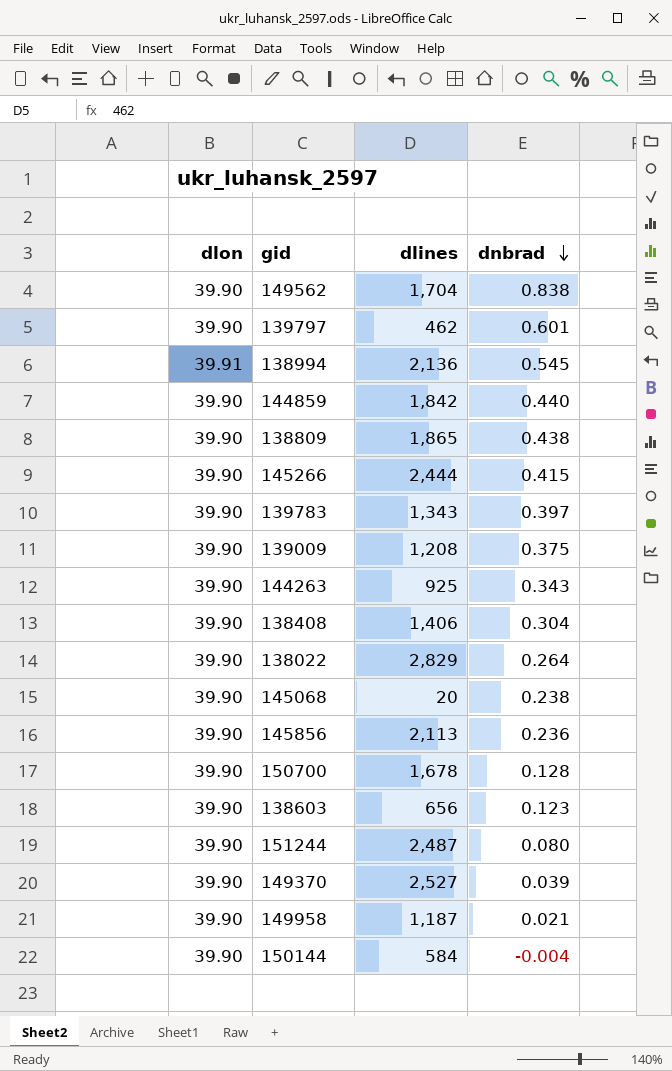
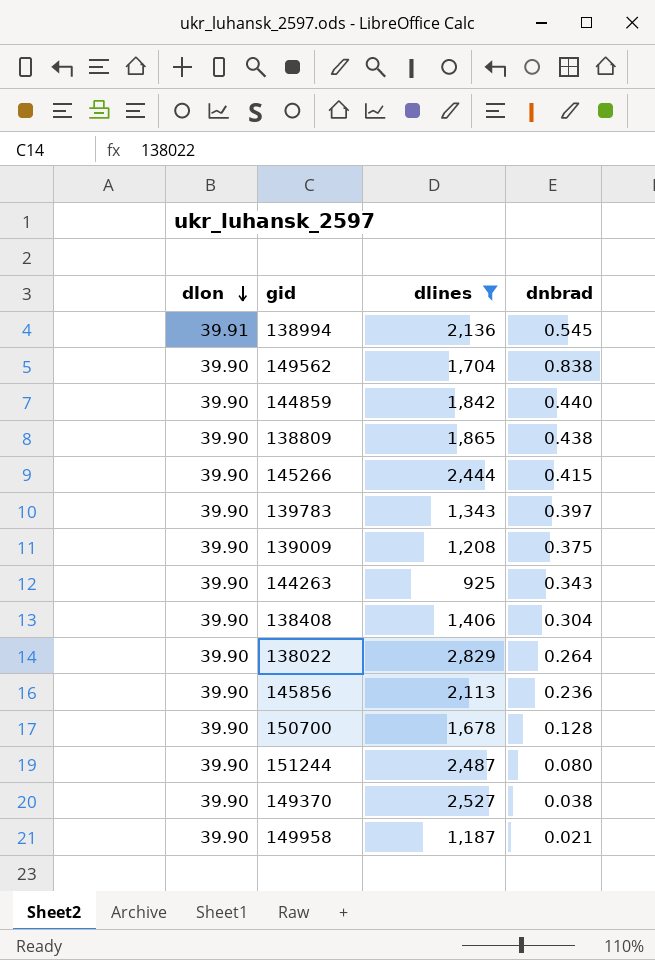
filter: none -> dlines >= 925
row order: dnbrad descending -> dlon descending
149370 | dnbrad: 0.039 -> 0.038

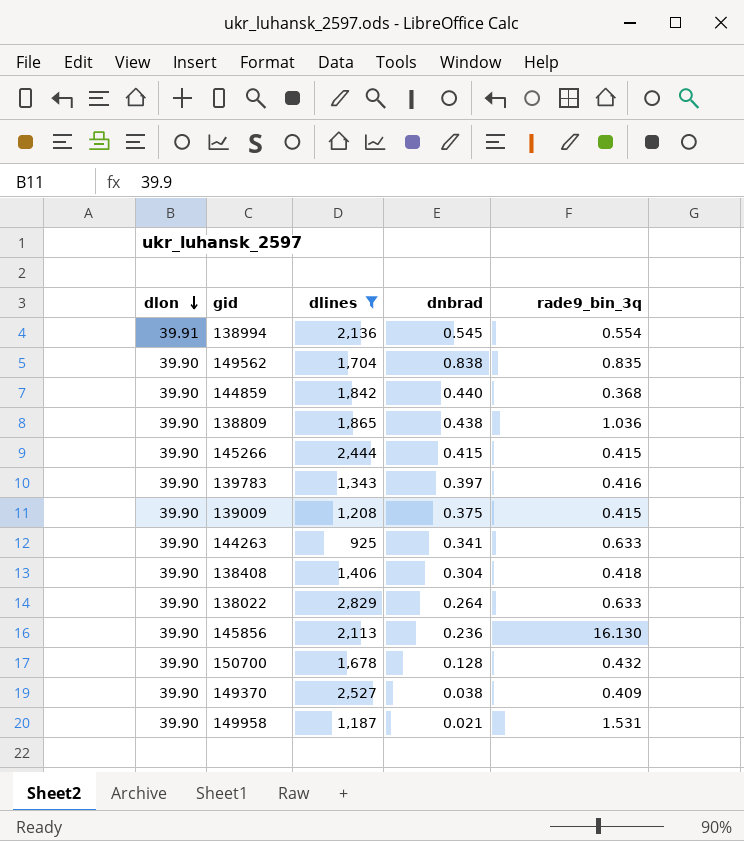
column rade9_bin_3q | position: none -> 5
row 151244: 39.90 | 2,487 | 0.080 -> none
144263 | dnbrad: 0.343 -> 0.341

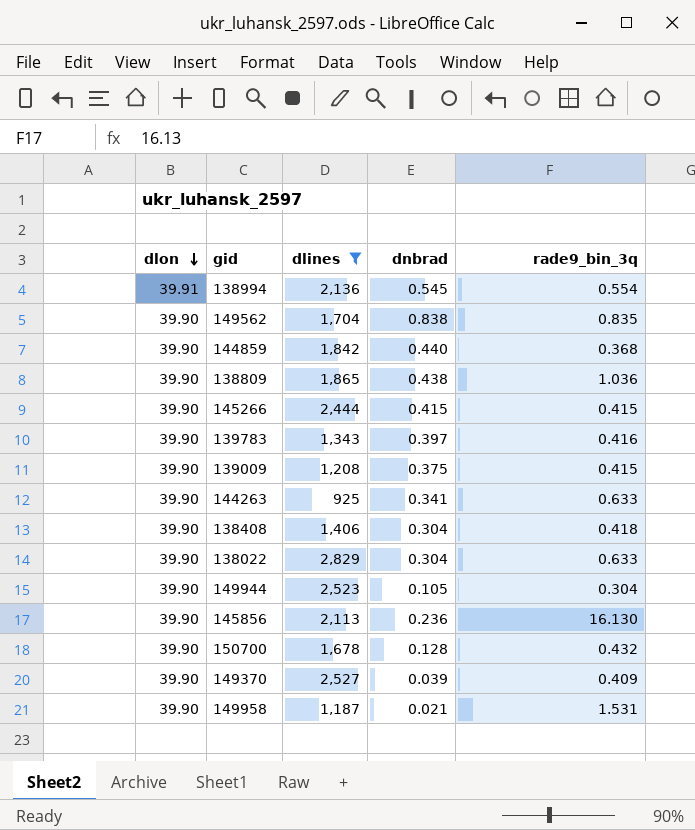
138022 | dnbrad: 0.264 -> 0.304
row 149944: none -> 39.90 | 2,523 | 0.105 | 0.304
149370 | dnbrad: 0.038 -> 0.039

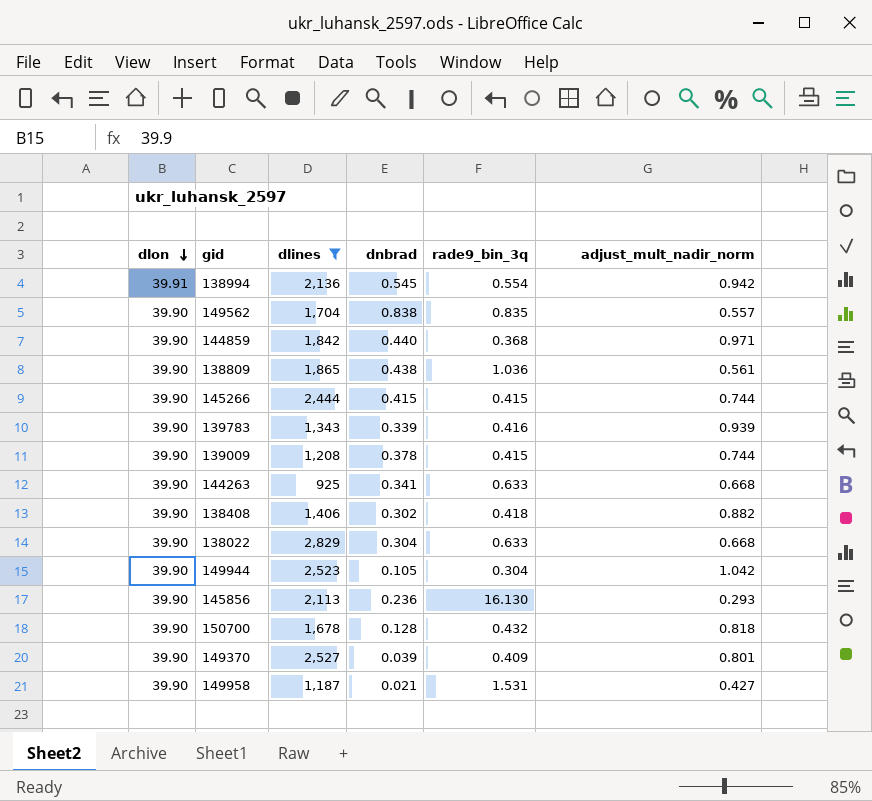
column adjust_mult_nadir_norm | position: none -> 6
139783 | dnbrad: 0.397 -> 0.339
139009 | dnbrad: 0.375 -> 0.378
138408 | dnbrad: 0.304 -> 0.302

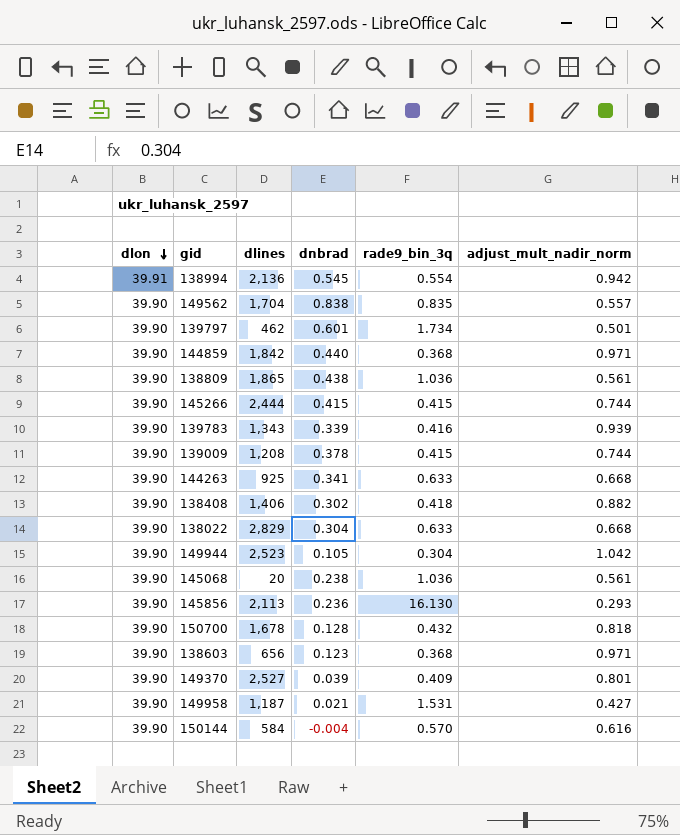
filter: dlines >= 925 -> none

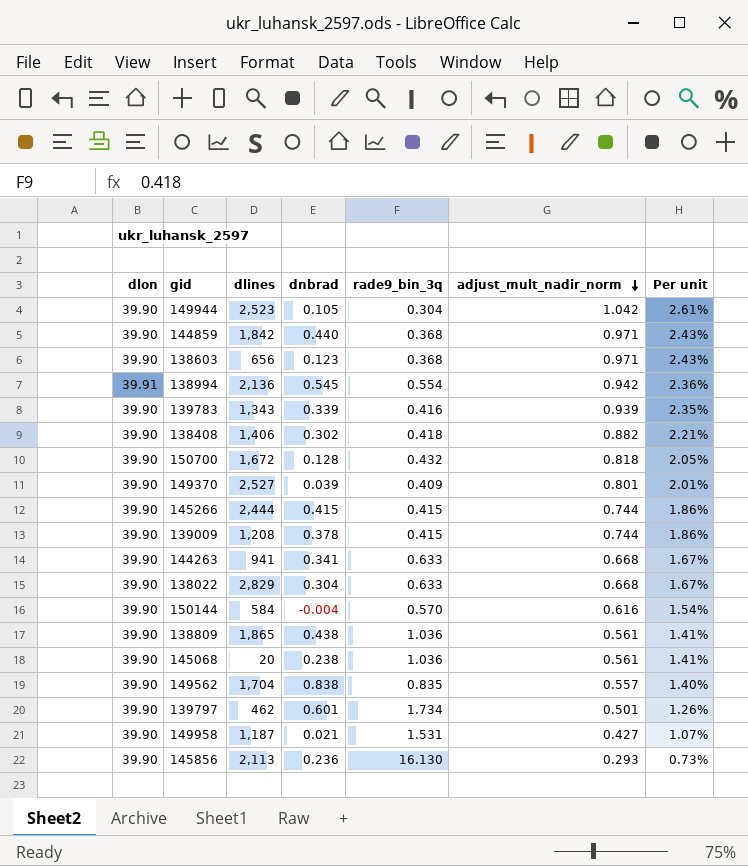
row order: dlon descending -> adjust_mult_nadir_norm descending
column Per unit | formula: none -> [adjust_mult_nadir_norm] / [dlon]
150700 | dlines: 1,678 -> 1,672
144263 | dlines: 925 -> 941

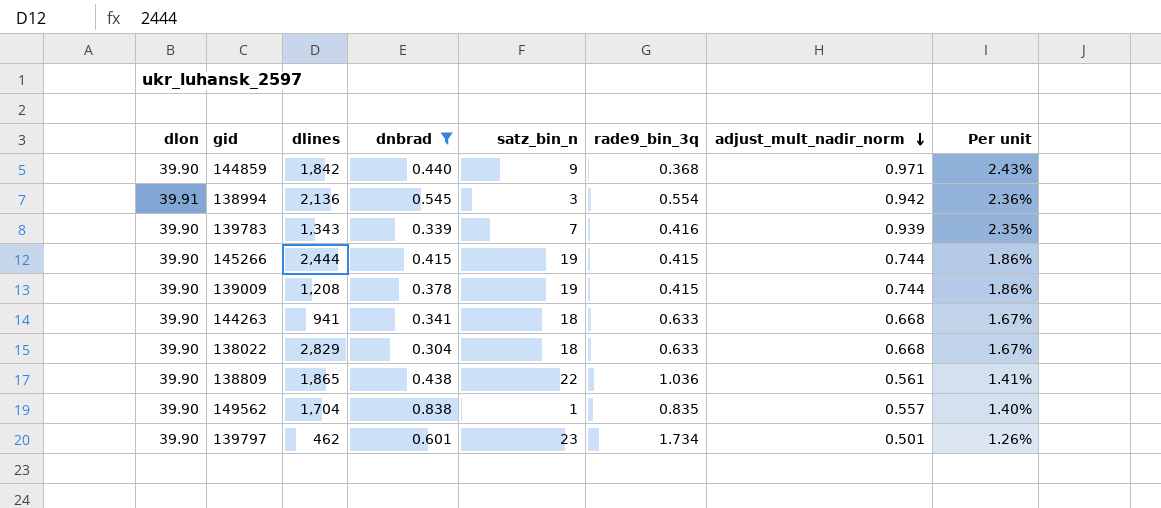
filter: none -> dnbrad >= 0.304
column satz_bin_n | position: none -> 5

